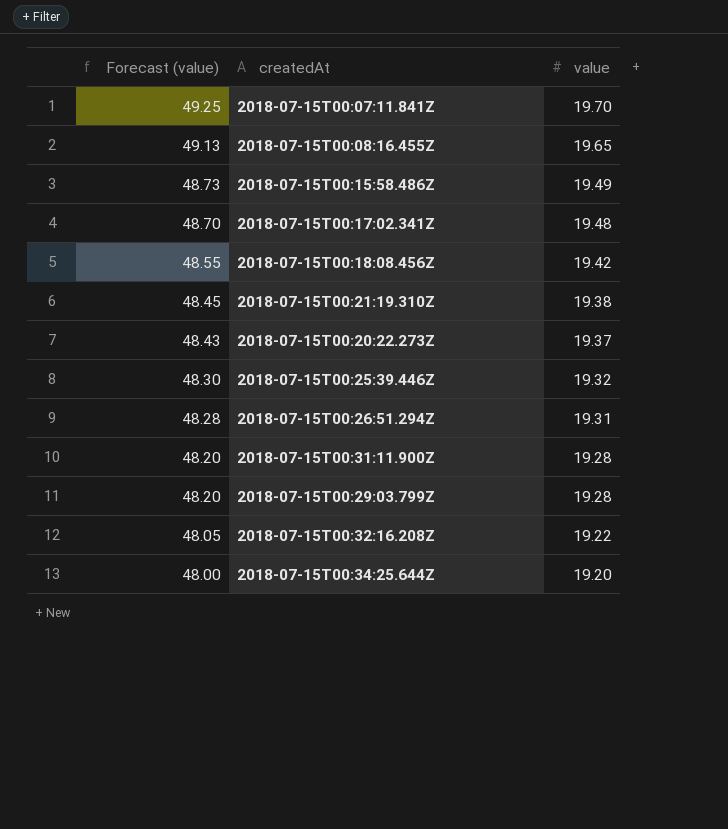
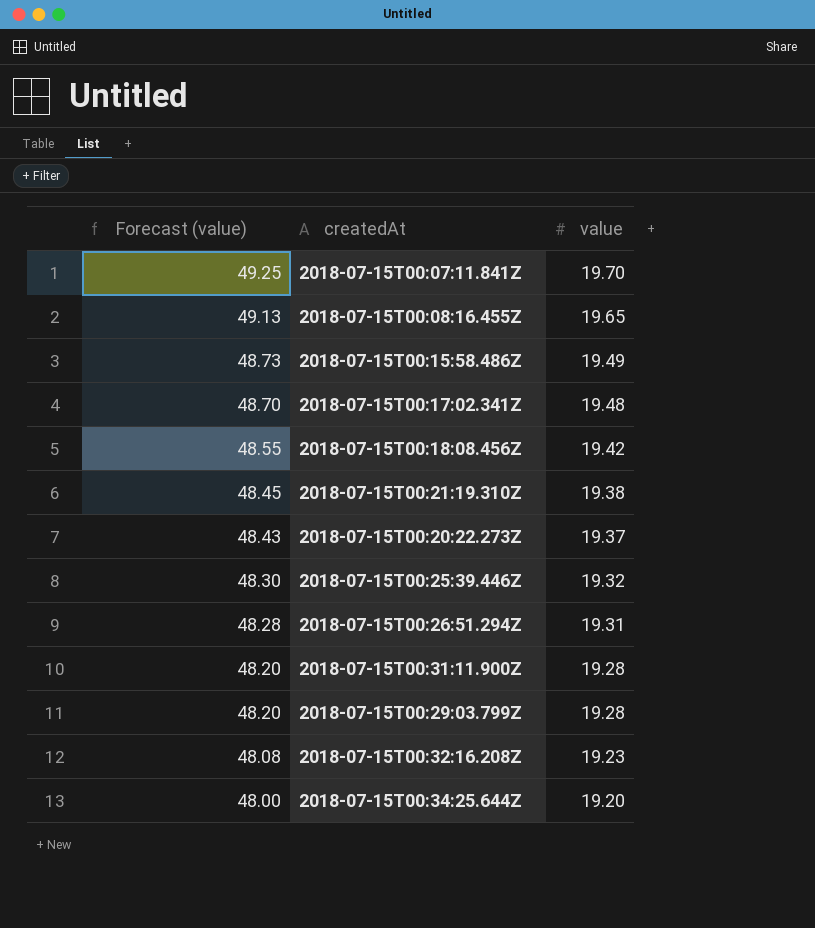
2018-07-15T00:32:16.208Z | Forecast (value): 48.05 -> 48.08
2018-07-15T00:32:16.208Z | value: 19.22 -> 19.23

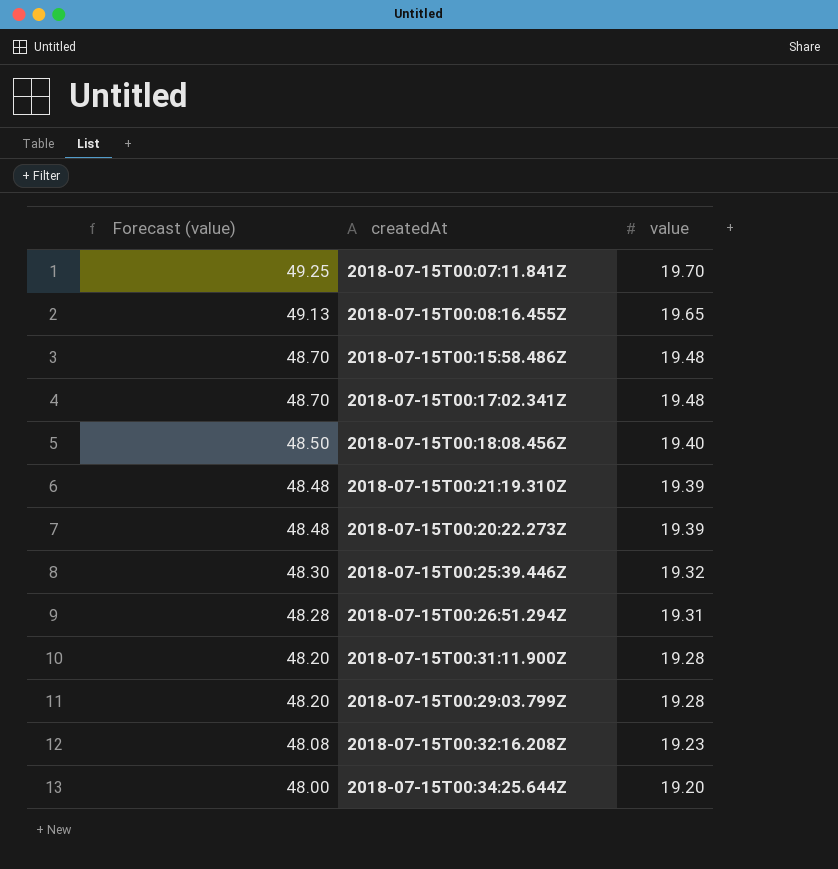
2018-07-15T00:15:58.486Z | Forecast (value): 48.73 -> 48.70
2018-07-15T00:15:58.486Z | value: 19.49 -> 19.48
2018-07-15T00:18:08.456Z | Forecast (value): 48.55 -> 48.50
2018-07-15T00:18:08.456Z | value: 19.42 -> 19.40
2018-07-15T00:21:19.310Z | Forecast (value): 48.45 -> 48.48
2018-07-15T00:21:19.310Z | value: 19.38 -> 19.39
2018-07-15T00:20:22.273Z | Forecast (value): 48.43 -> 48.48
2018-07-15T00:20:22.273Z | value: 19.37 -> 19.39

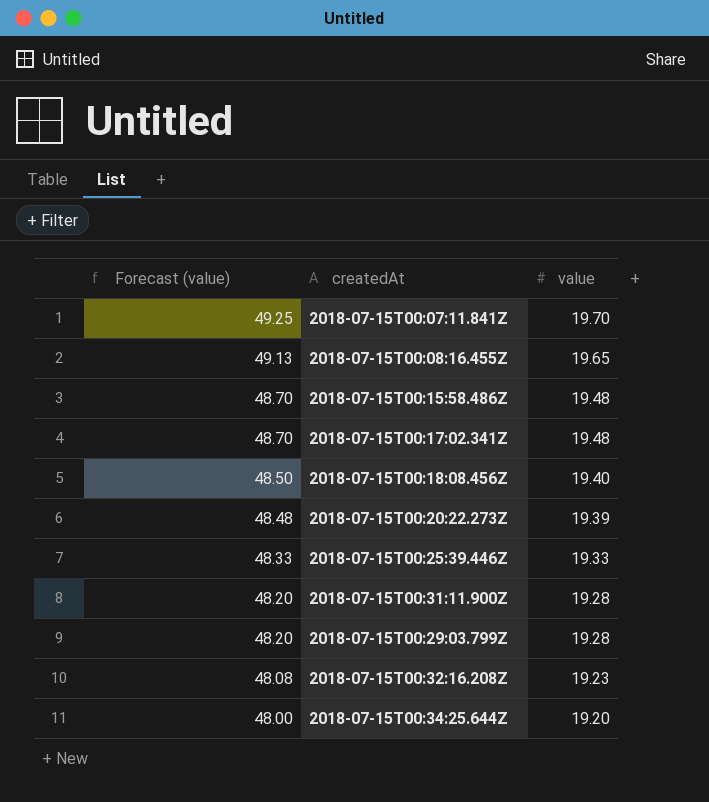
row 2018-07-15T00:21:19.310Z: 48.48 | 19.39 -> none
row 2018-07-15T00:26:51.294Z: 48.28 | 19.31 -> none
2018-07-15T00:25:39.446Z | Forecast (value): 48.30 -> 48.33
2018-07-15T00:25:39.446Z | value: 19.32 -> 19.33

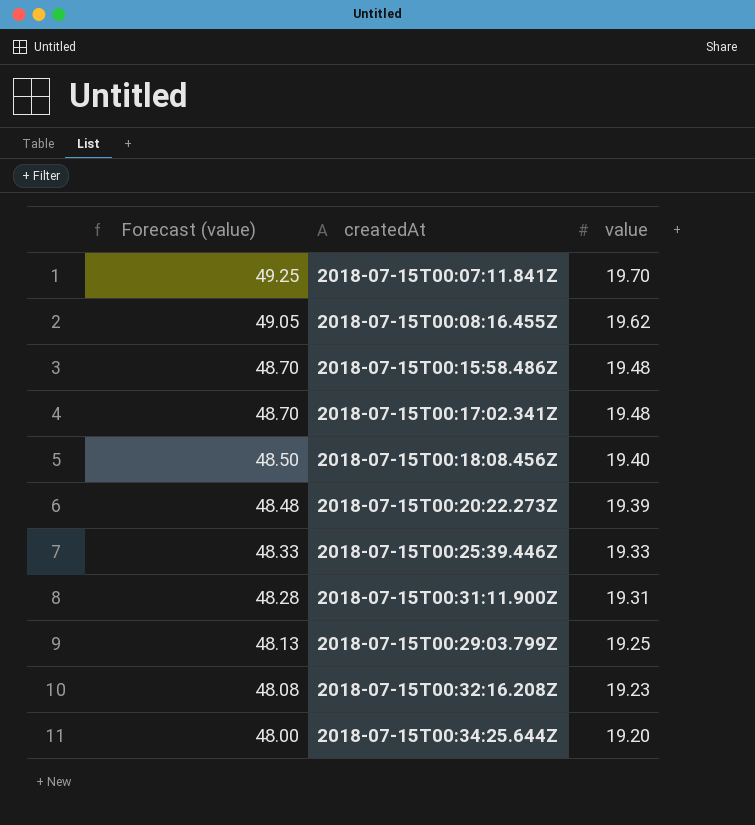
2018-07-15T00:08:16.455Z | Forecast (value): 49.13 -> 49.05
2018-07-15T00:08:16.455Z | value: 19.65 -> 19.62
2018-07-15T00:31:11.900Z | Forecast (value): 48.20 -> 48.28
2018-07-15T00:31:11.900Z | value: 19.28 -> 19.31
2018-07-15T00:29:03.799Z | Forecast (value): 48.20 -> 48.13
2018-07-15T00:29:03.799Z | value: 19.28 -> 19.25

